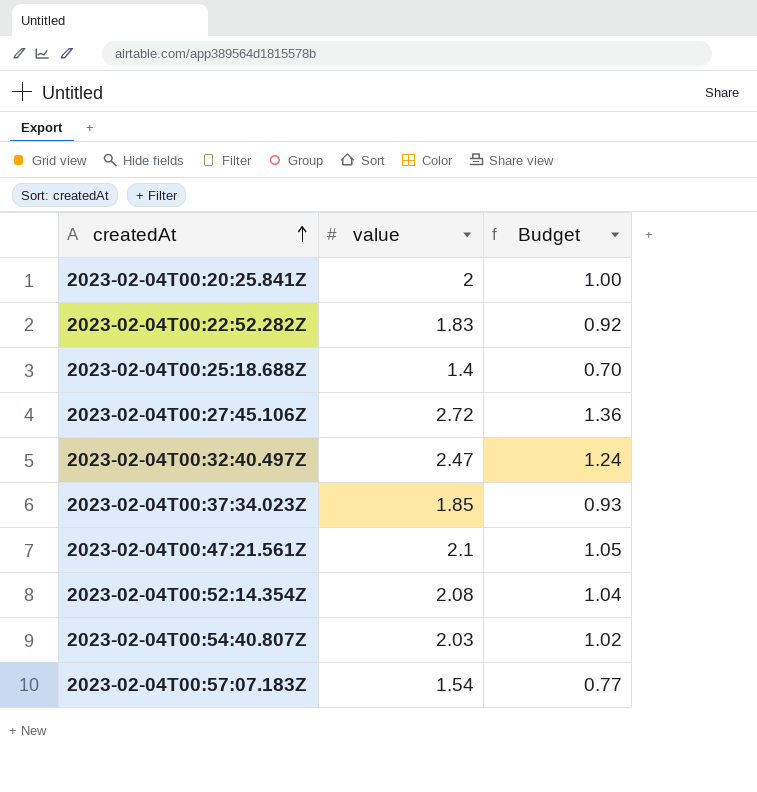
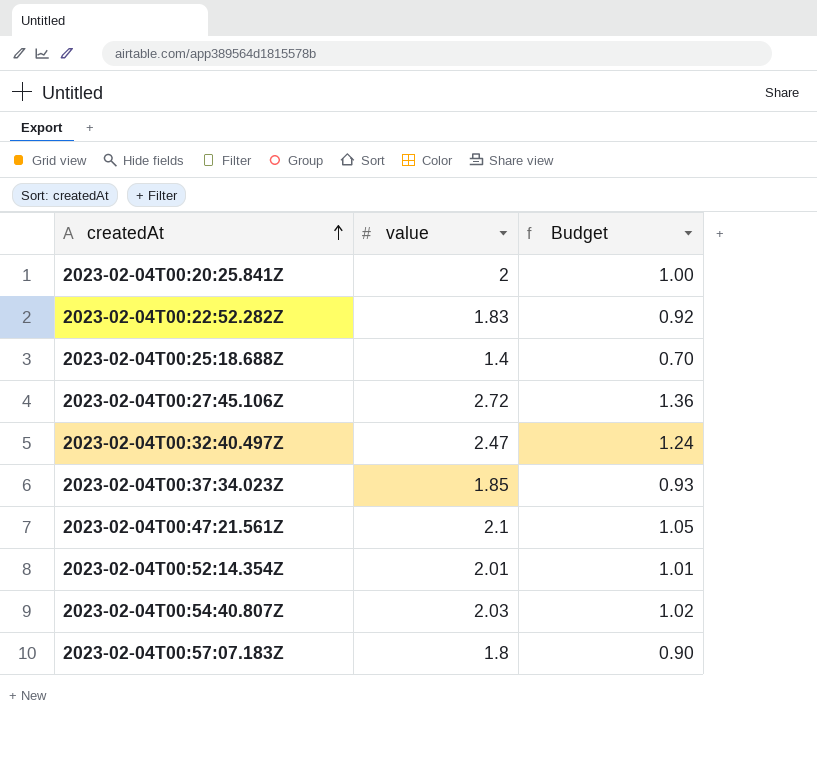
2023-02-04T00:52:14.354Z | value: 2.08 -> 2.01
2023-02-04T00:52:14.354Z | Budget: 1.04 -> 1.01
2023-02-04T00:57:07.183Z | value: 1.54 -> 1.8
2023-02-04T00:57:07.183Z | Budget: 0.77 -> 0.90

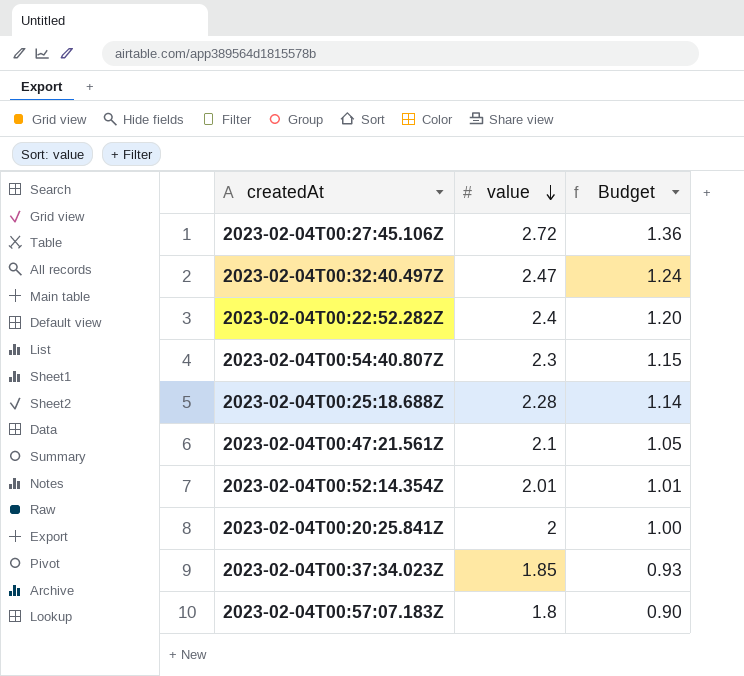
row order: createdAt ascending -> value descending
2023-02-04T00:22:52.282Z | value: 1.83 -> 2.4
2023-02-04T00:22:52.282Z | Budget: 0.92 -> 1.20
2023-02-04T00:54:40.807Z | value: 2.03 -> 2.3
2023-02-04T00:54:40.807Z | Budget: 1.02 -> 1.15
2023-02-04T00:25:18.688Z | value: 1.4 -> 2.28
2023-02-04T00:25:18.688Z | Budget: 0.70 -> 1.14

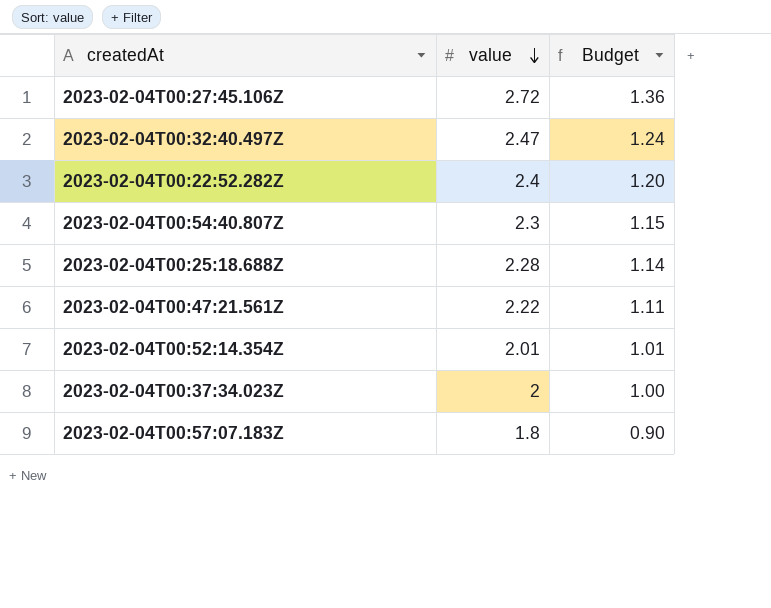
row 2023-02-04T00:20:25.841Z: 2 | 1.00 -> none
2023-02-04T00:47:21.561Z | value: 2.1 -> 2.22
2023-02-04T00:47:21.561Z | Budget: 1.05 -> 1.11
2023-02-04T00:37:34.023Z | value: 1.85 -> 2
2023-02-04T00:37:34.023Z | Budget: 0.93 -> 1.00

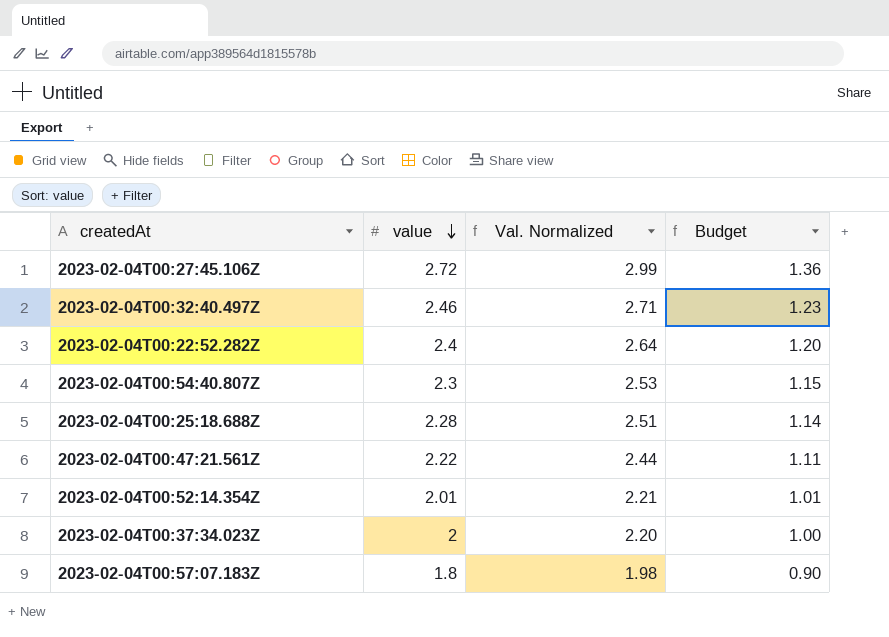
column Val. Normalized | formula: none -> [value] * 1.1
2023-02-04T00:32:40.497Z | value: 2.47 -> 2.46
2023-02-04T00:32:40.497Z | Budget: 1.24 -> 1.23

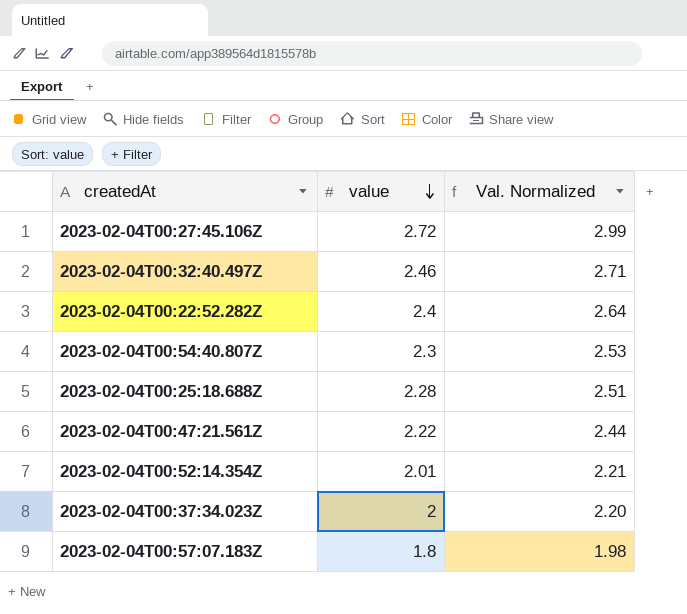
column Budget | formula: [value] * 0.5 -> none

